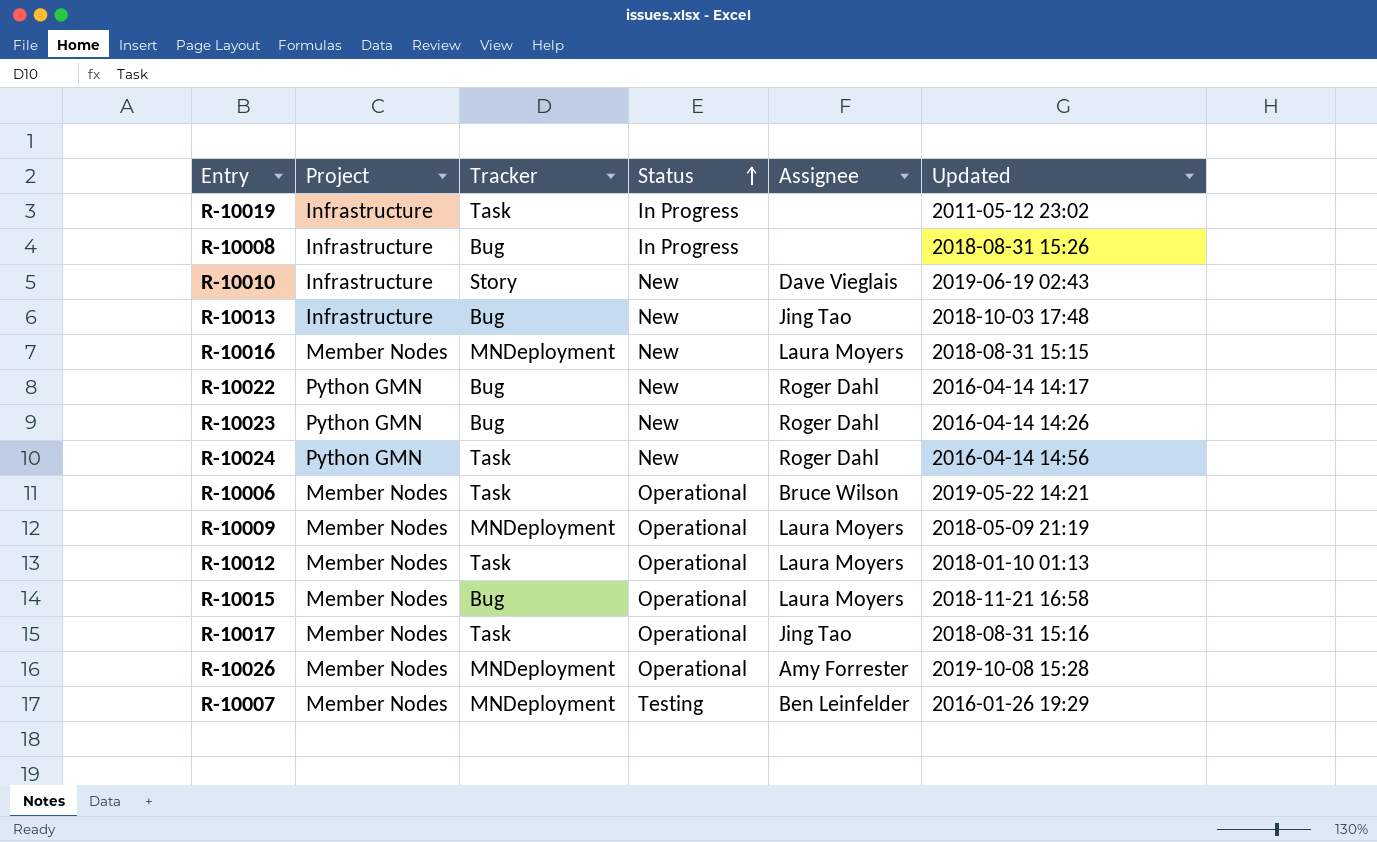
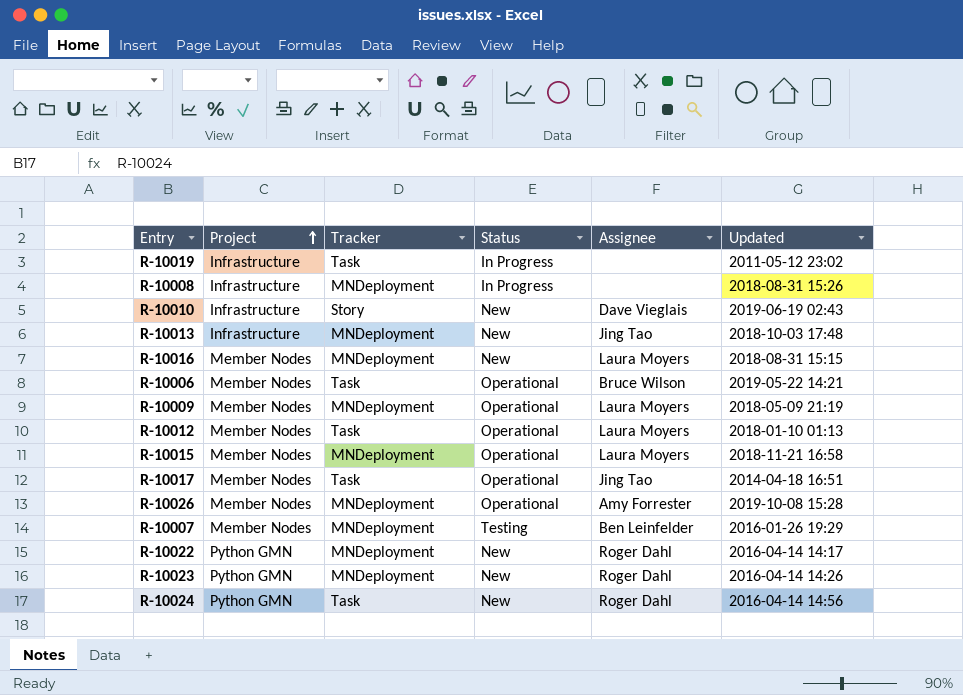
row order: Status ascending -> Project ascending
R-10008 | Tracker: Bug -> MNDeployment
R-10013 | Tracker: Bug -> MNDeployment
R-10015 | Tracker: Bug -> MNDeployment
R-10017 | Updated: 2018-08-31 15:16 -> 2014-04-18 16:51
R-10022 | Tracker: Bug -> MNDeployment
R-10023 | Tracker: Bug -> MNDeployment

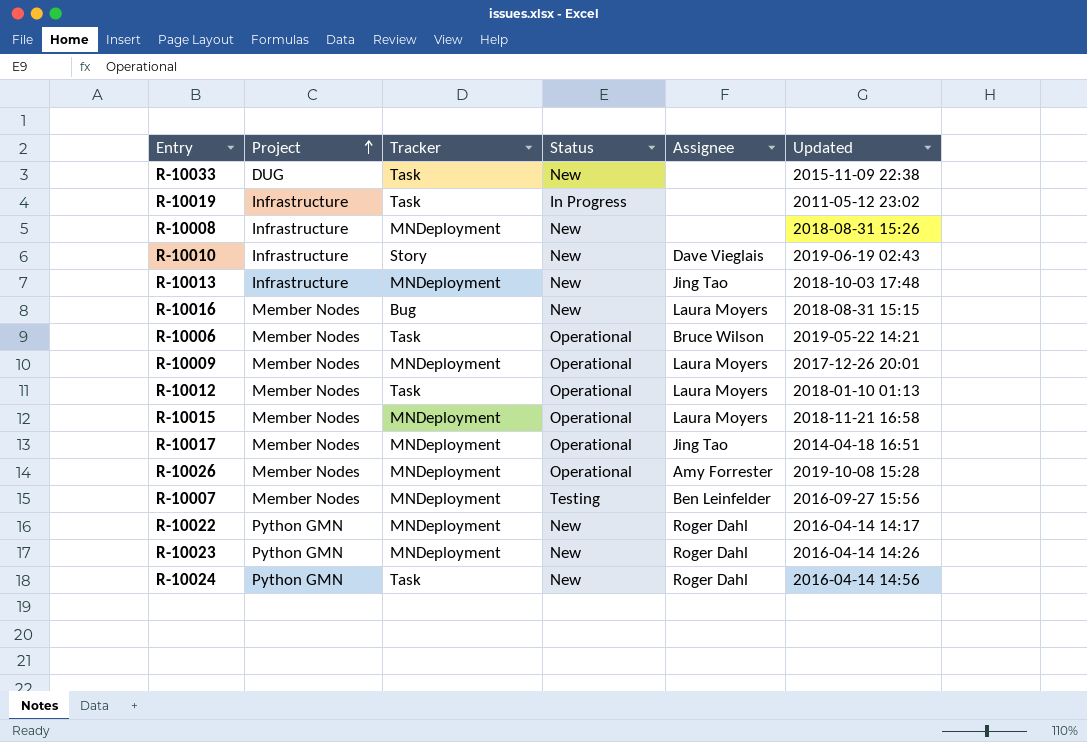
row R-10033: none -> DUG | Task | New | none | 2015-11-09 22:38
R-10008 | Status: In Progress -> New
R-10016 | Tracker: MNDeployment -> Bug
R-10009 | Updated: 2018-05-09 21:19 -> 2017-12-26 20:01
R-10017 | Tracker: Task -> MNDeployment
R-10007 | Updated: 2016-01-26 19:29 -> 2016-09-27 15:56

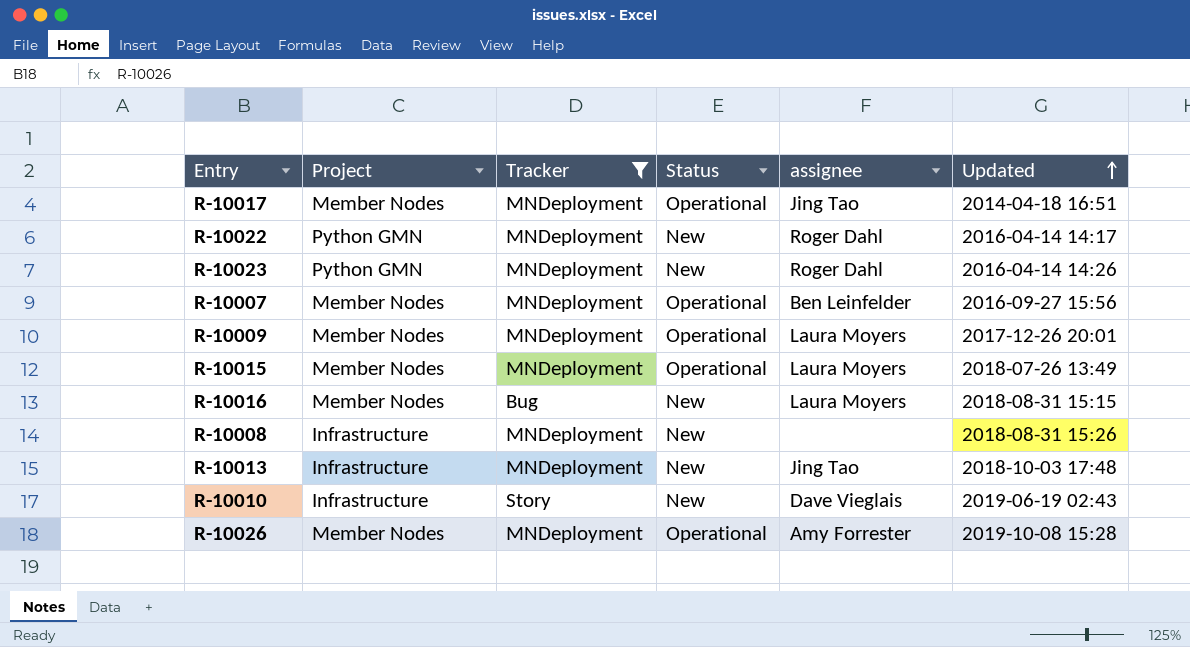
filter: none -> Tracker != Task
row order: Project ascending -> Updated ascending
column name: Assignee -> assignee
R-10007 | Status: Testing -> Operational
R-10015 | Updated: 2018-11-21 16:58 -> 2018-07-26 13:49

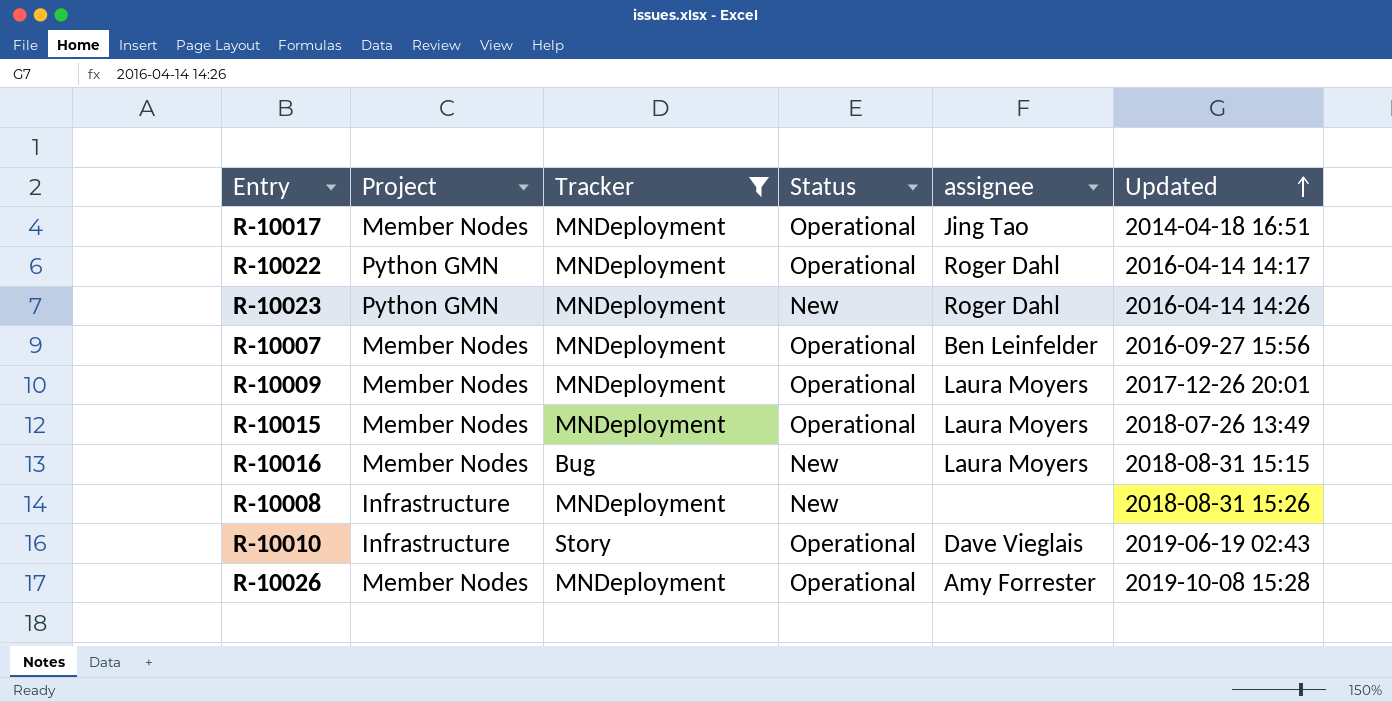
row R-10013: Infrastructure | MNDeployment | New | Jing Tao | 2018-10-03 17:48 -> none
R-10022 | Status: New -> Operational
R-10010 | Status: New -> Operational

